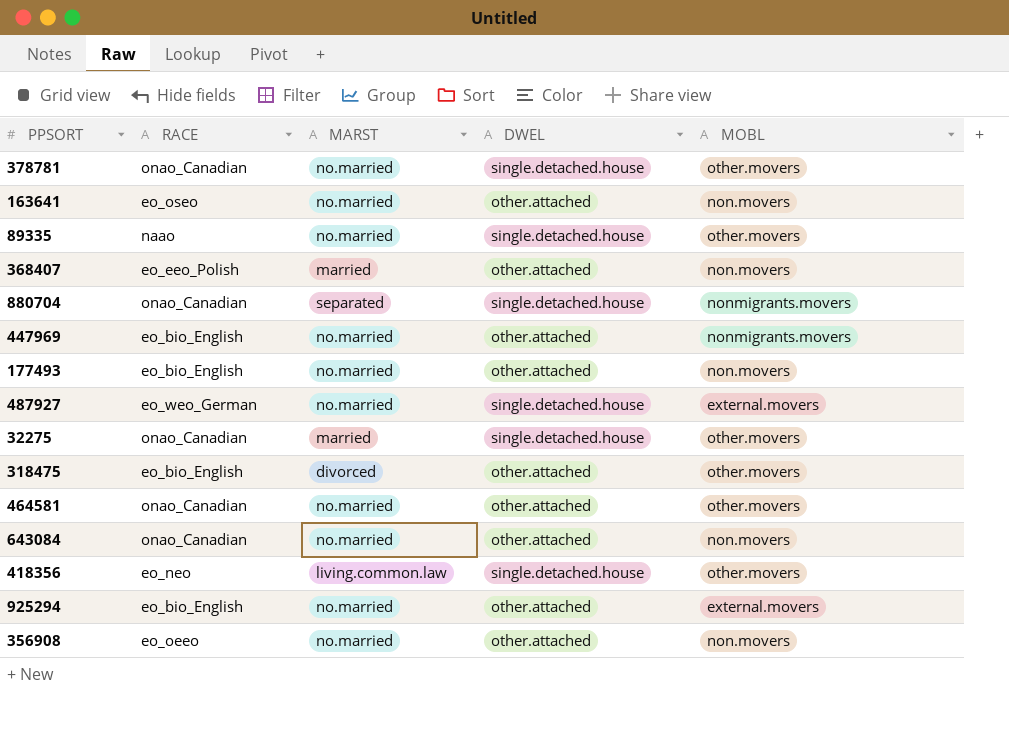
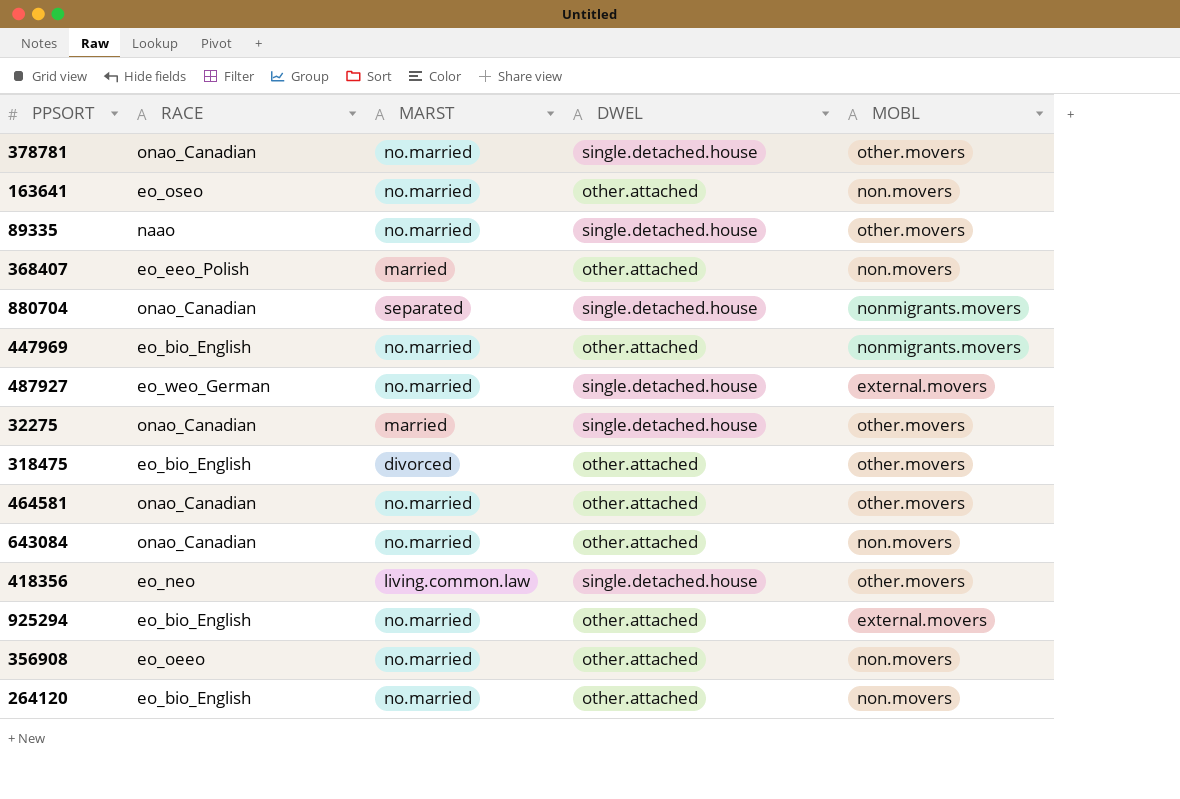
row 177493: eo_bio_English | no.married | other.attached | non.movers -> none
row 264120: none -> eo_bio_English | no.married | other.attached | non.movers

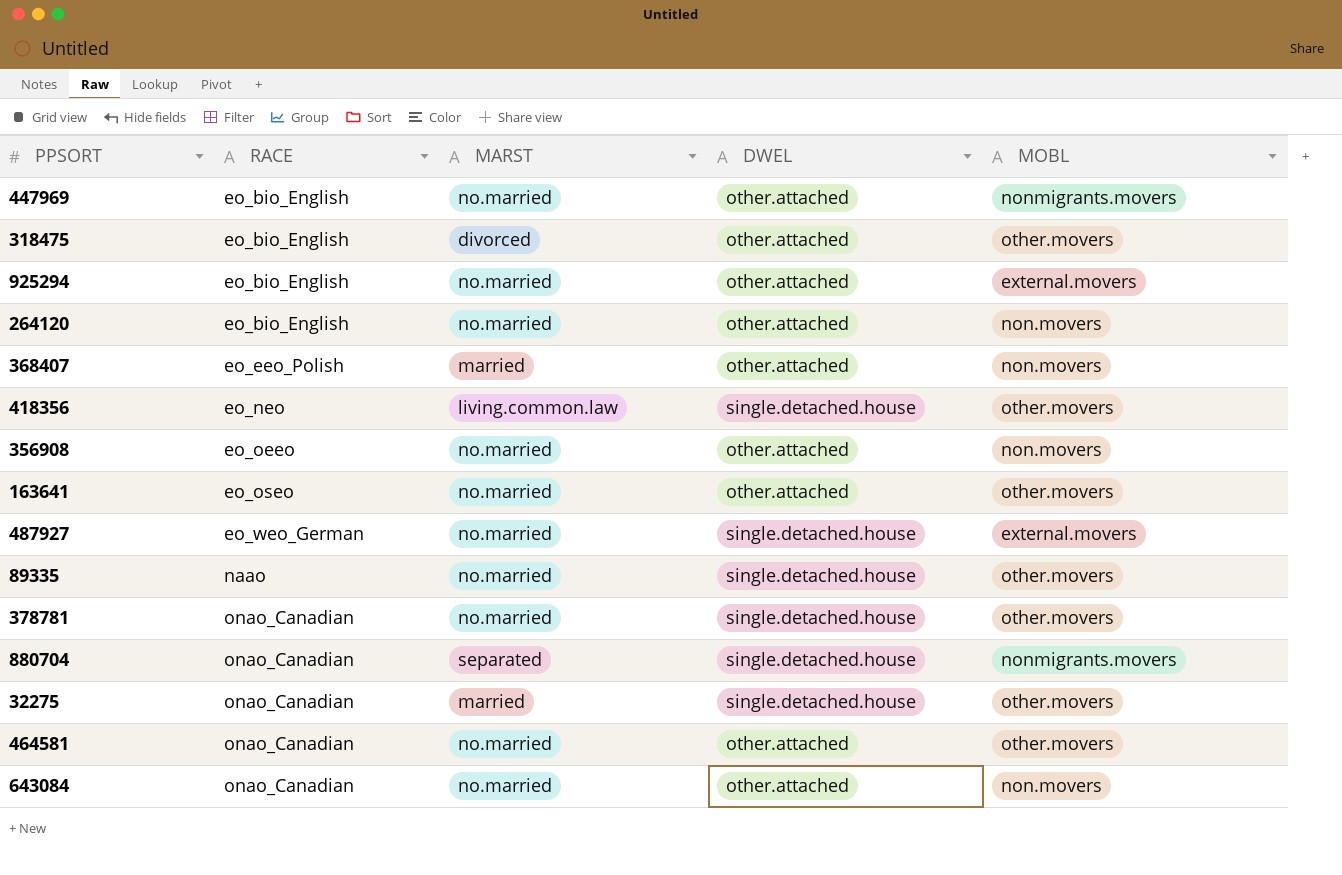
row order: none -> RACE ascending
163641 | MOBL: non.movers -> other.movers

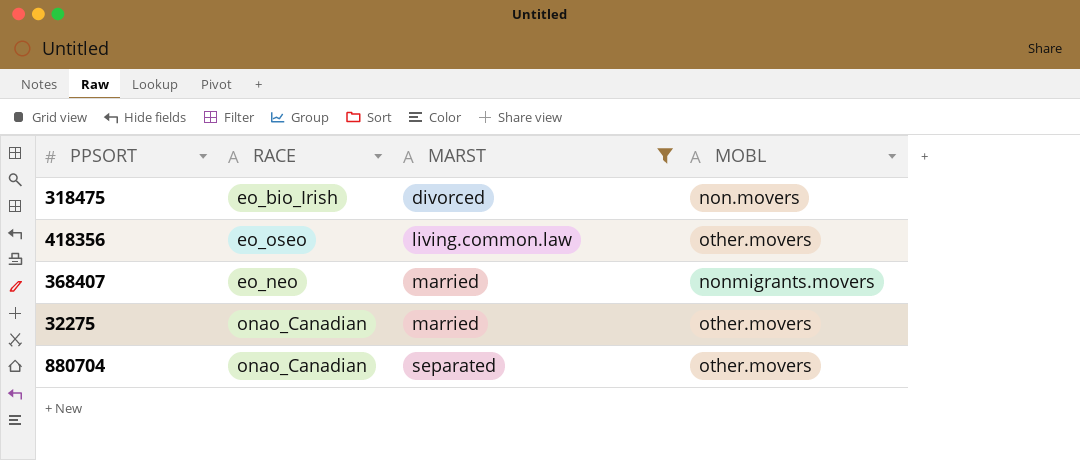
filter: none -> MARST != no.married
row order: RACE ascending -> MARST ascending
column DWEL | position: 4 -> none
318475 | RACE: eo_bio_English -> eo_bio_Irish
318475 | MOBL: other.movers -> non.movers
418356 | RACE: eo_neo -> eo_oseo
368407 | RACE: eo_eeo_Polish -> eo_neo
368407 | MOBL: non.movers -> nonmigrants.movers
880704 | MOBL: nonmigrants.movers -> other.movers

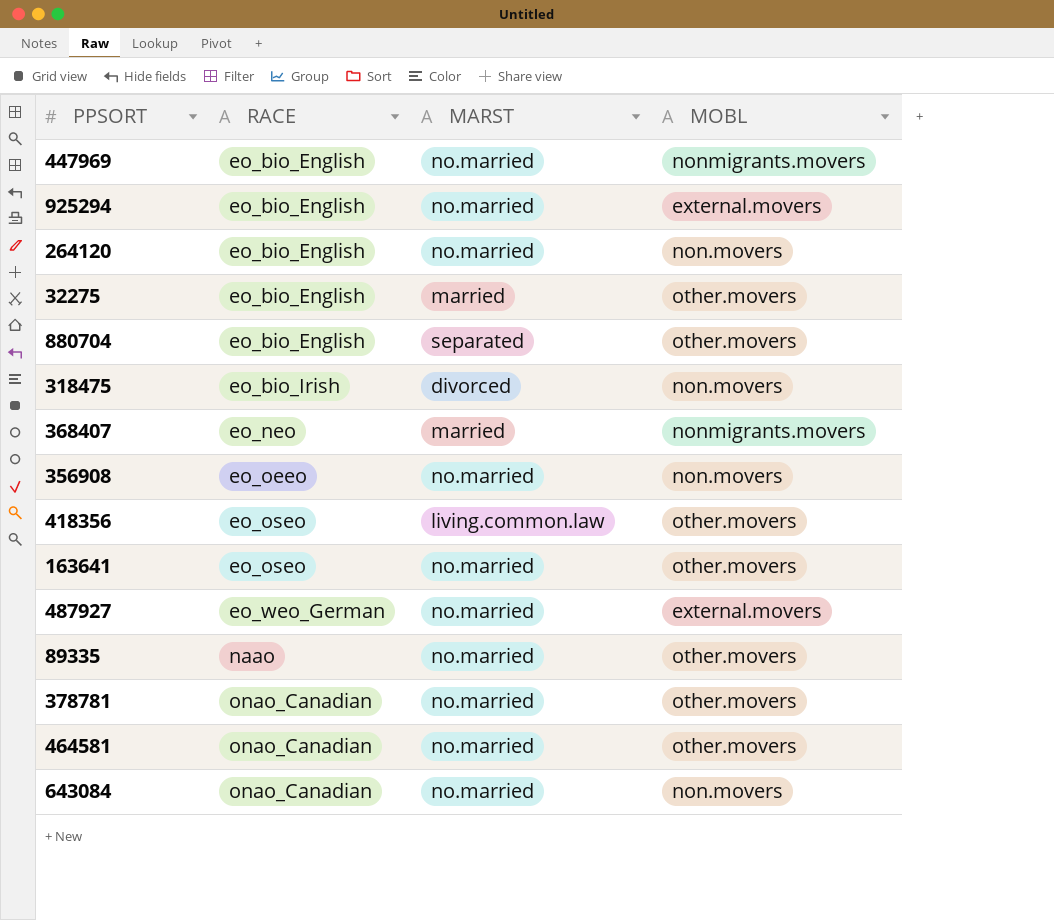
filter: MARST != no.married -> none
row order: MARST ascending -> RACE ascending
32275 | RACE: onao_Canadian -> eo_bio_English
880704 | RACE: onao_Canadian -> eo_bio_English

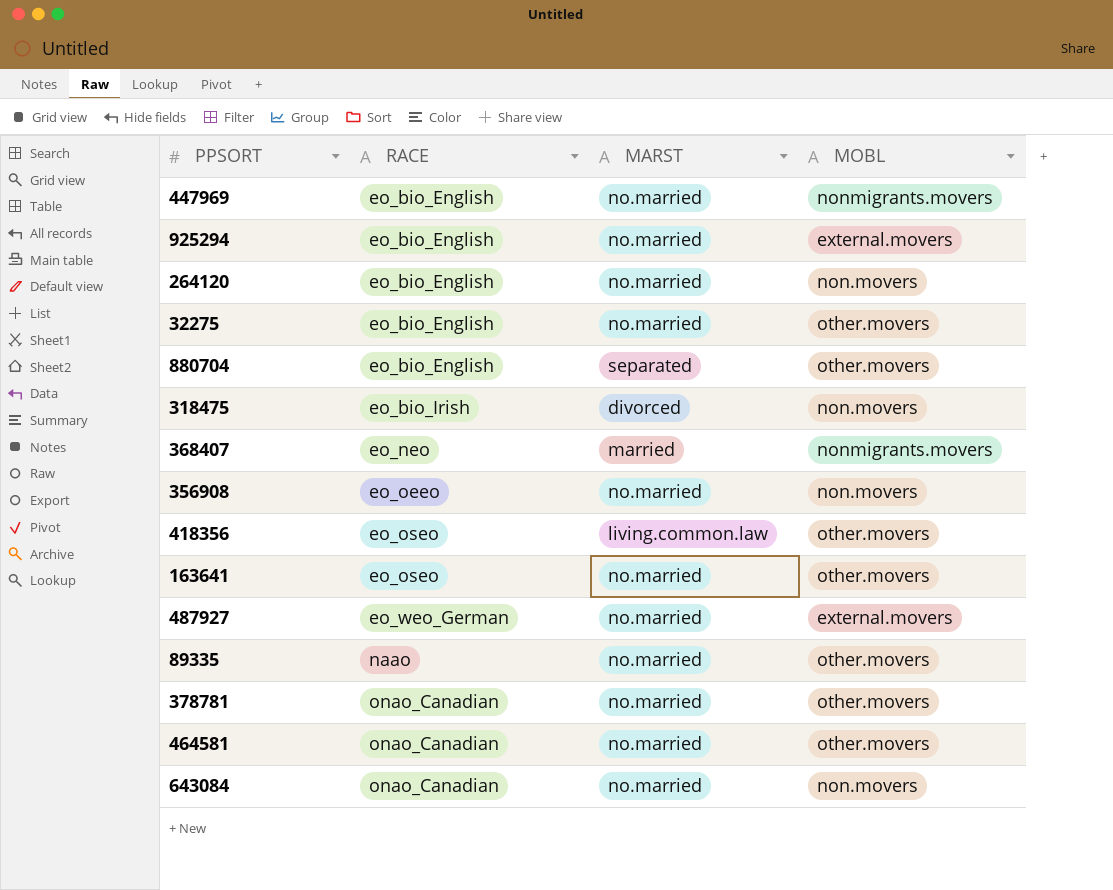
32275 | MARST: married -> no.married

